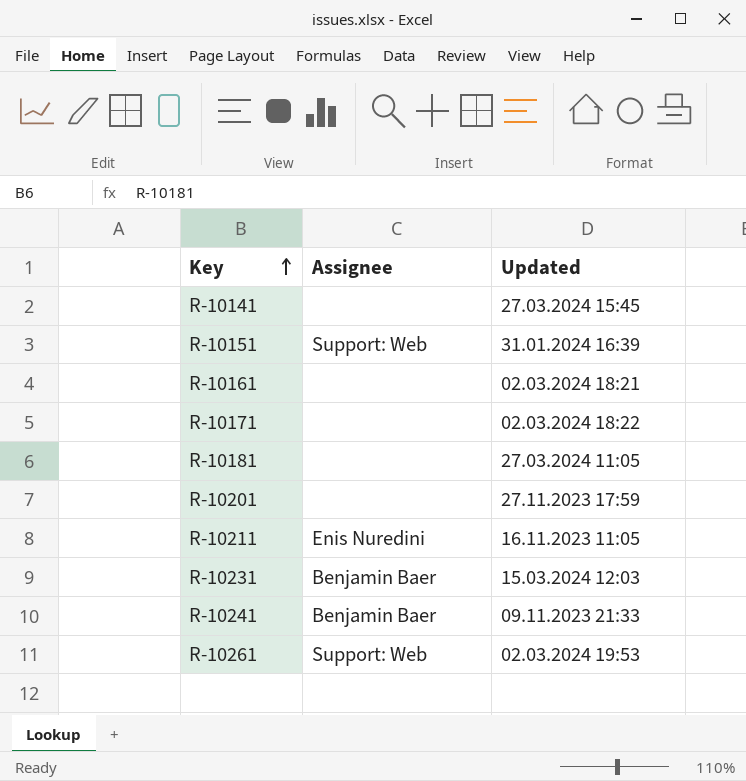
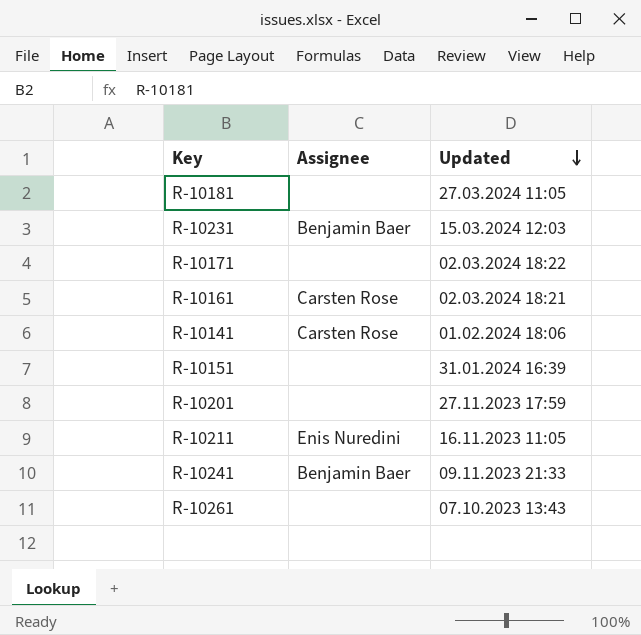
row order: Key ascending -> Updated descending
R-10161 | Assignee: none -> Carsten Rose
R-10141 | Assignee: none -> Carsten Rose
R-10141 | Updated: 27.03.2024 15:45 -> 01.02.2024 18:06
R-10151 | Assignee: Support: Web -> none
R-10261 | Assignee: Support: Web -> none
R-10261 | Updated: 02.03.2024 19:53 -> 07.10.2023 13:43

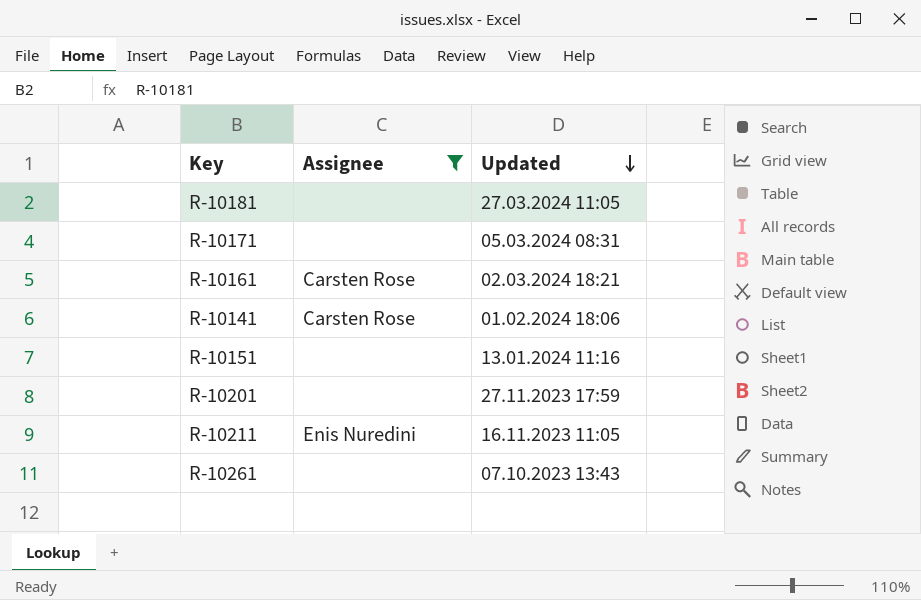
filter: none -> Assignee != Benjamin Baer
R-10171 | Updated: 02.03.2024 18:22 -> 05.03.2024 08:31
R-10151 | Updated: 31.01.2024 16:39 -> 13.01.2024 11:16

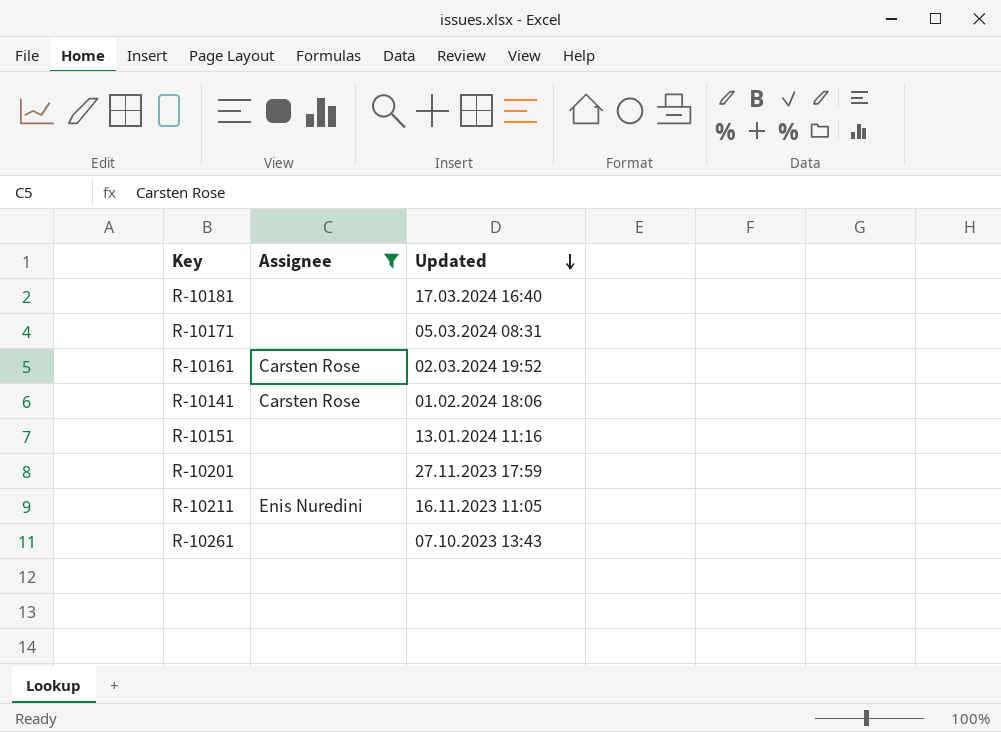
R-10181 | Updated: 27.03.2024 11:05 -> 17.03.2024 16:40
R-10161 | Updated: 02.03.2024 18:21 -> 02.03.2024 19:52

